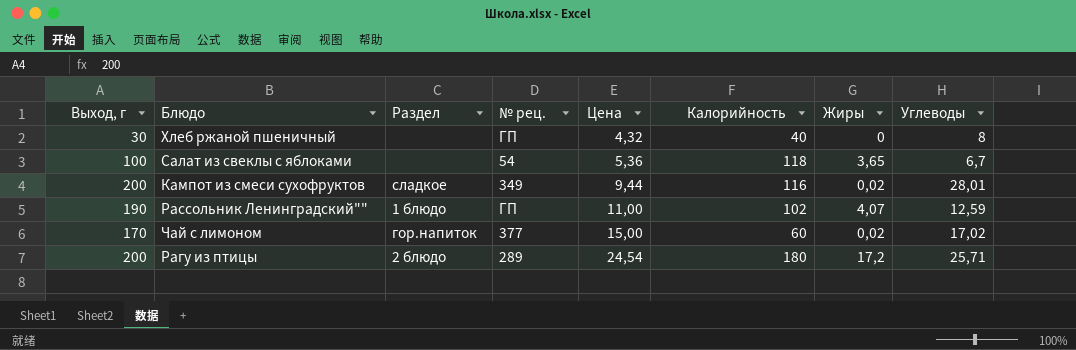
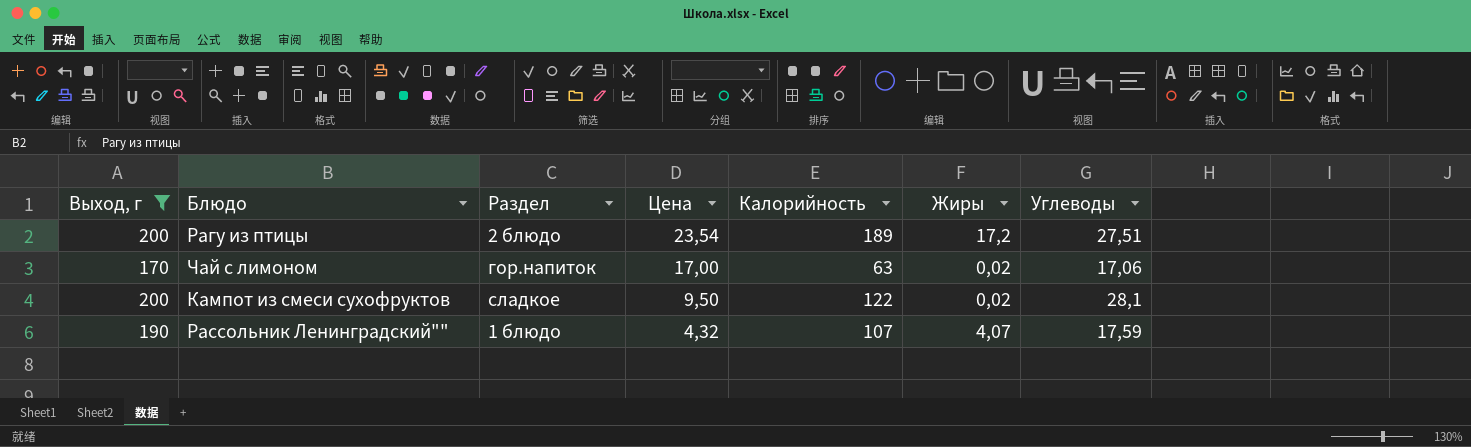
filter: none -> Выход, г >= 170
row order: Цена ascending -> Цена descending
column № рец. | position: 4 -> none
Рагу из птицы | Цена: 24,54 -> 23,54
Рагу из птицы | Калорийность: 180 -> 189
Рагу из птицы | Углеводы: 25,71 -> 27,51
Чай с лимоном | Цена: 15,00 -> 17,00
Чай с лимоном | Калорийность: 60 -> 63
Чай с лимоном | Углеводы: 17,02 -> 17,06
Кампот из смеси сухофруктов | Цена: 9,44 -> 9,50
Кампот из смеси сухофруктов | Калорийность: 116 -> 122
Кампот из смеси сухофруктов | Углеводы: 28,01 -> 28,1
Рассольник Ленинградский"" | Цена: 11,00 -> 4,32
Рассольник Ленинградский"" | Калорийность: 102 -> 107
Рассольник Ленинградский"" | Углеводы: 12,59 -> 17,59

